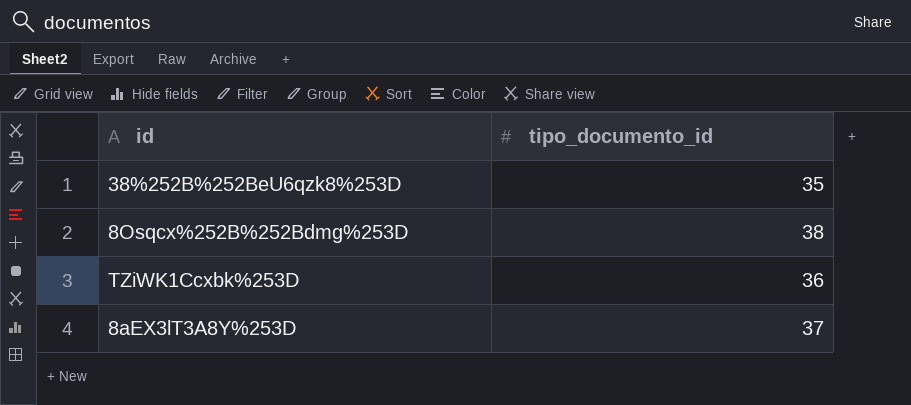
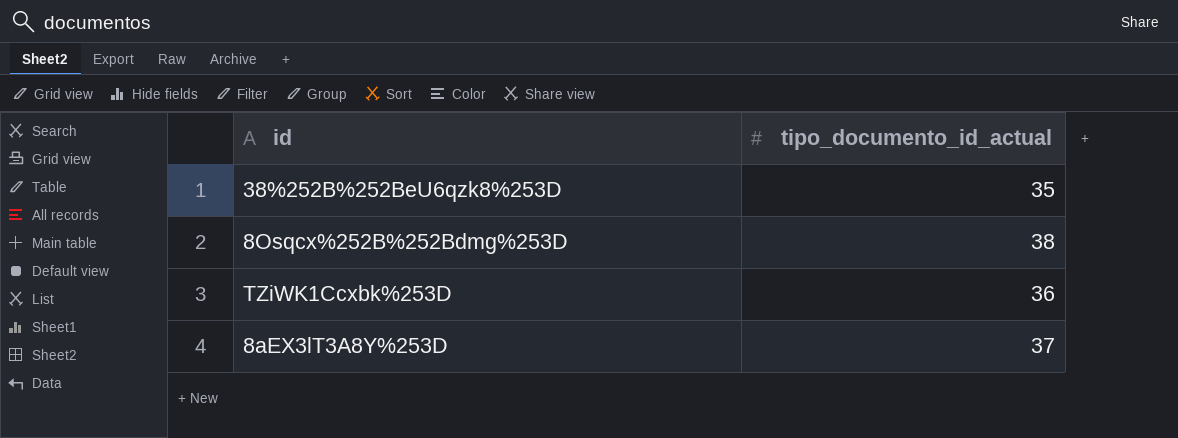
column name: tipo_documento_id -> tipo_documento_id_actual

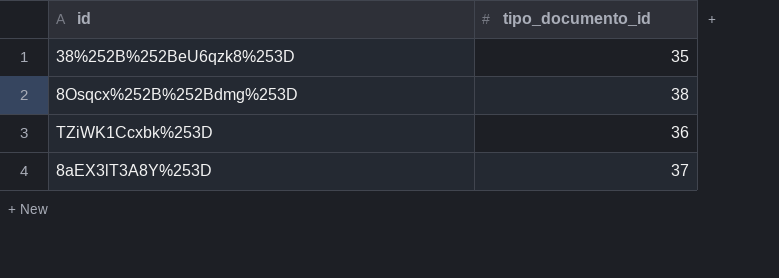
column name: tipo_documento_id_actual -> tipo_documento_id

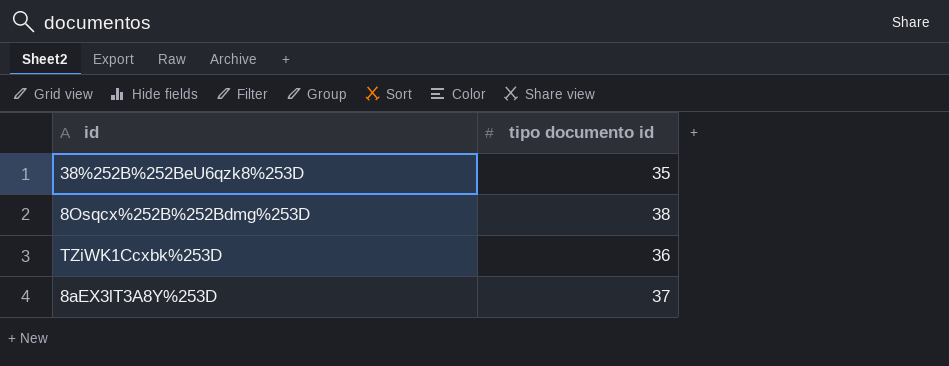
column name: tipo_documento_id -> tipo documento id

